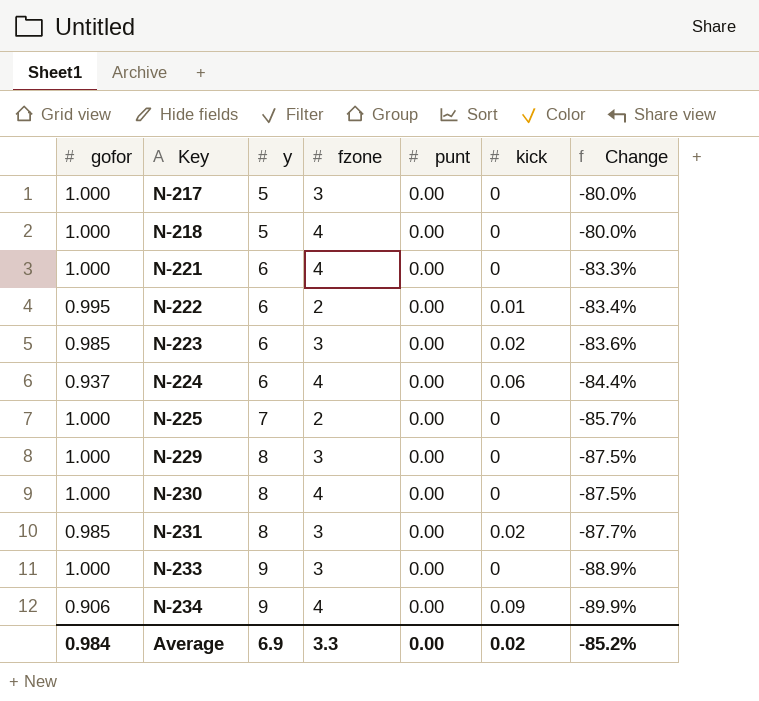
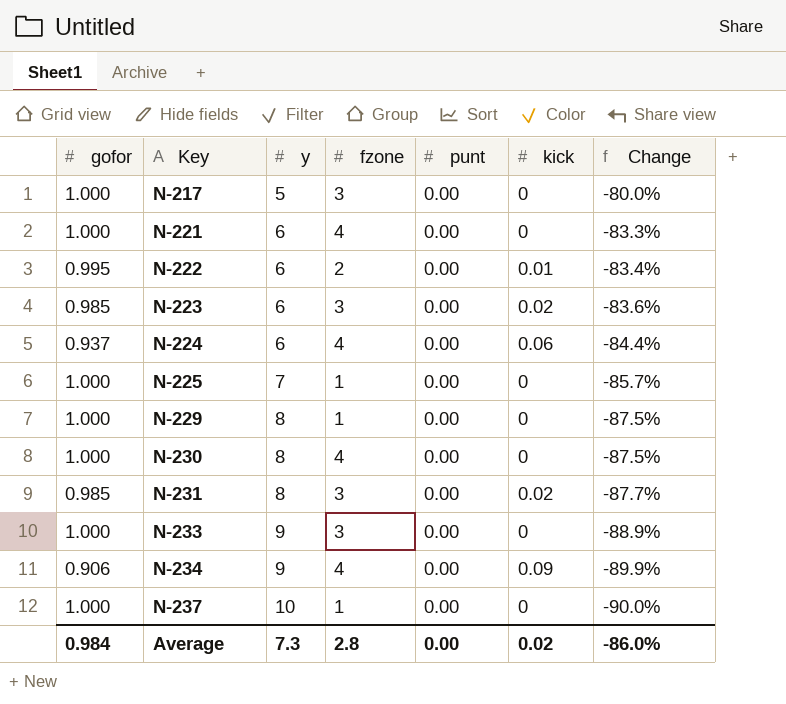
row N-218: 1.000 | 5 | 4 | 0.00 | 0 | -80.0% -> none
N-225 | fzone: 2 -> 1
N-229 | fzone: 3 -> 1
row N-237: none -> 1.000 | 10 | 1 | 0.00 | 0 | -90.0%
Average | y: 6.9 -> 7.3
Average | fzone: 3.3 -> 2.8
Average | Change: -85.2% -> -86.0%

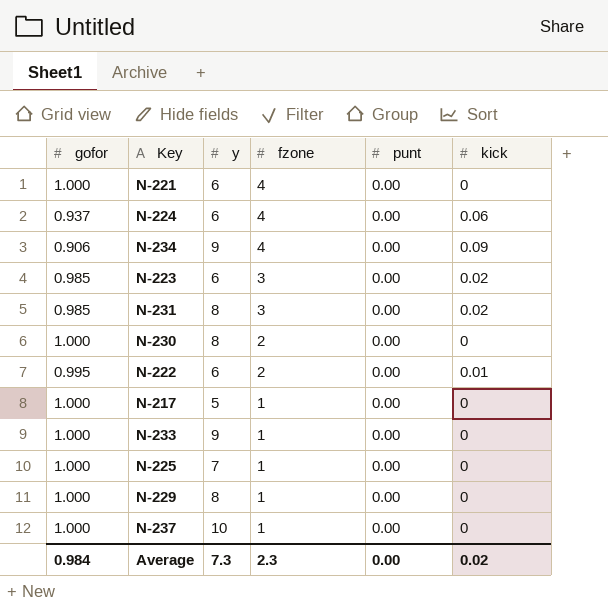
row order: Key ascending -> fzone descending
column Change | formula: ([gofor] - [y]) / [y] -> none
N-230 | fzone: 4 -> 2
N-217 | fzone: 3 -> 1
N-233 | fzone: 3 -> 1
Average | fzone: 2.8 -> 2.3

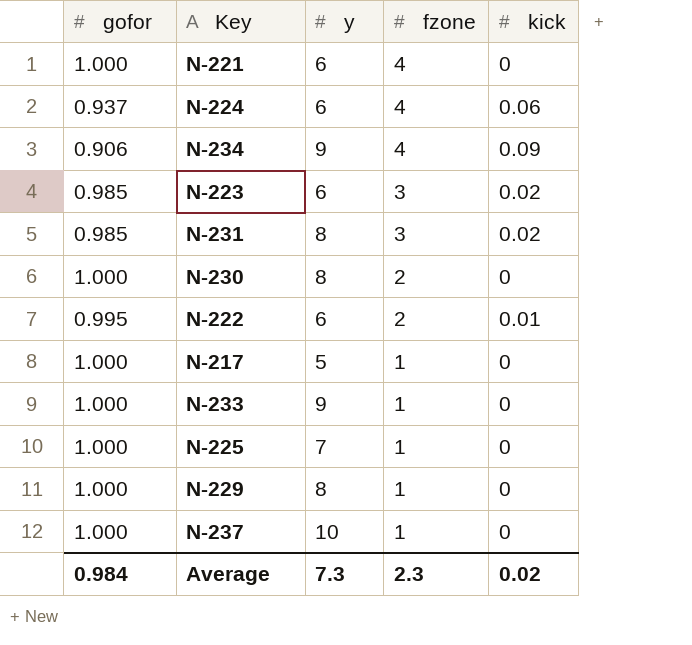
column punt | position: 5 -> none

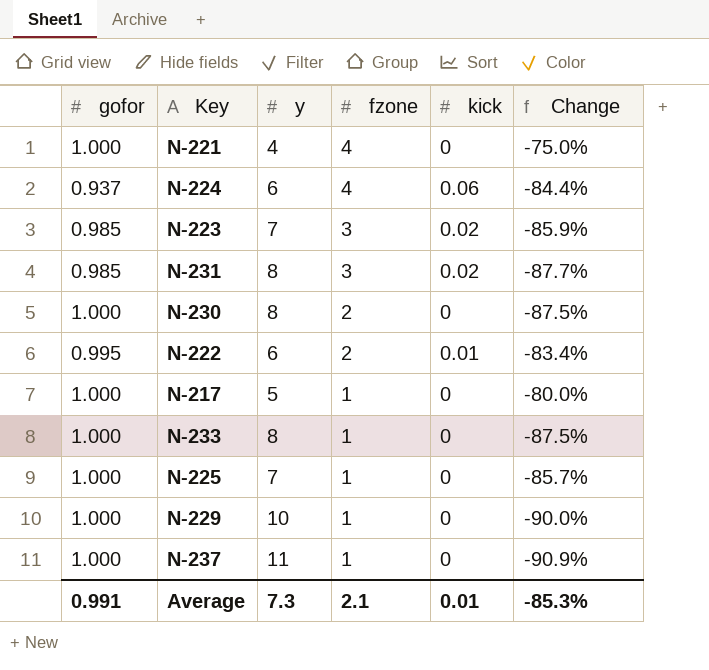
column Change | formula: none -> ([gofor] - [y]) / [y]
row N-234: 0.906 | 9 | 4 | 0.09 -> none
N-221 | y: 6 -> 4
N-223 | y: 6 -> 7
N-233 | y: 9 -> 8
N-229 | y: 8 -> 10
N-237 | y: 10 -> 11
Average | gofor: 0.984 -> 0.991
Average | fzone: 2.3 -> 2.1
Average | kick: 0.02 -> 0.01

